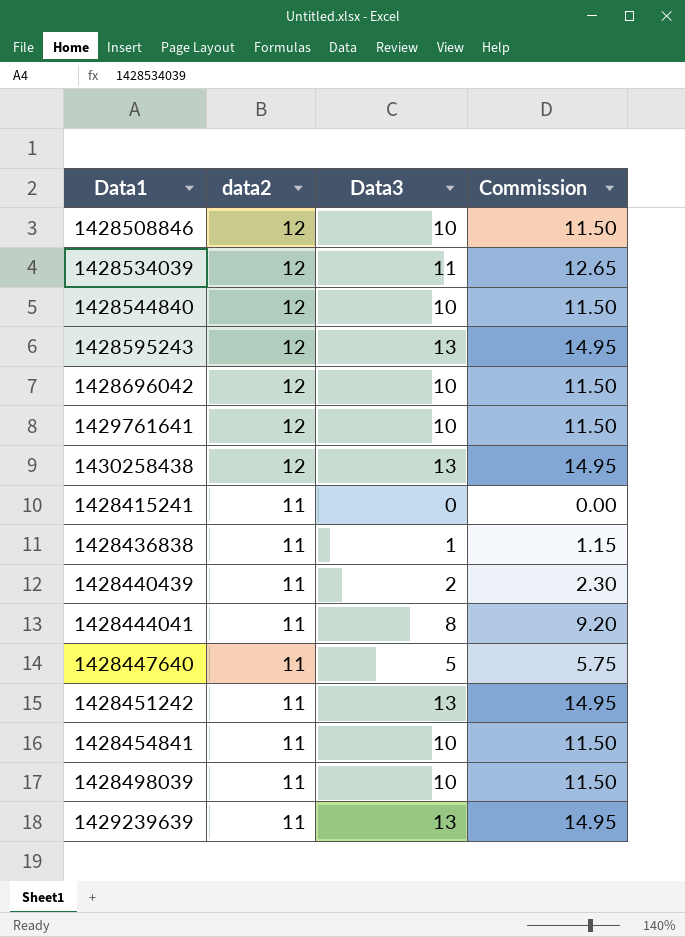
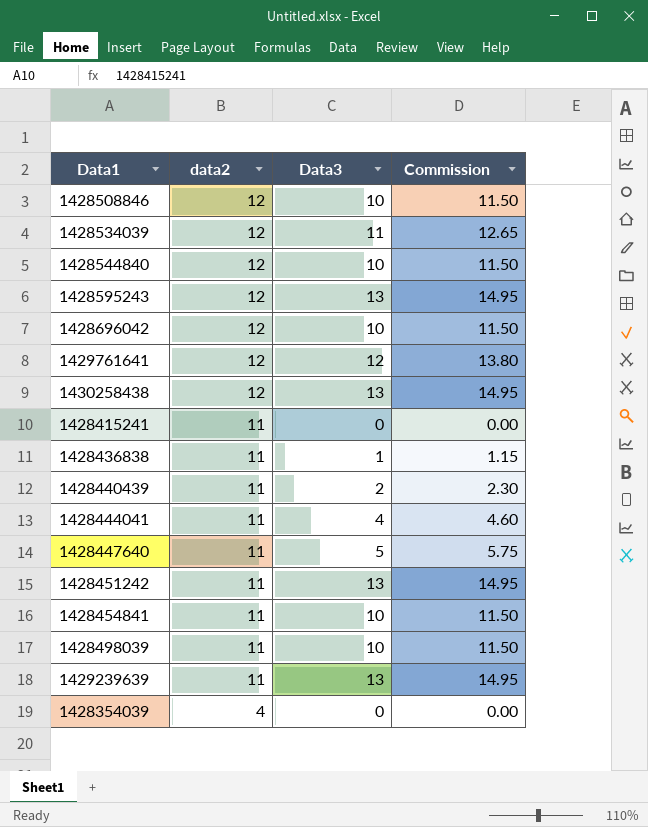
1429761641 | Data3: 10 -> 12
1429761641 | Commission: 11.50 -> 13.80
1428444041 | Data3: 8 -> 4
1428444041 | Commission: 9.20 -> 4.60
row 1428354039: none -> 4 | 0 | 0.00

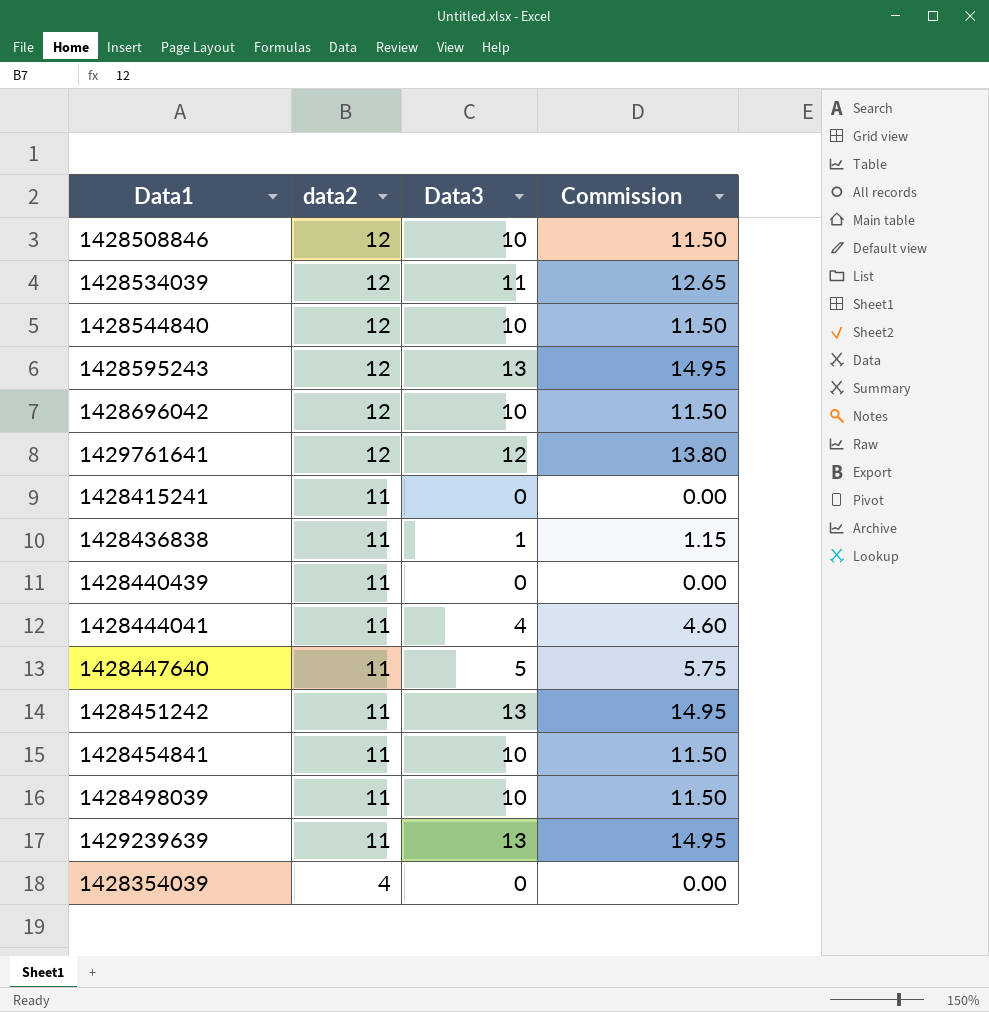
row 1430258438: 12 | 13 | 14.95 -> none
1428440439 | Data3: 2 -> 0
1428440439 | Commission: 2.30 -> 0.00

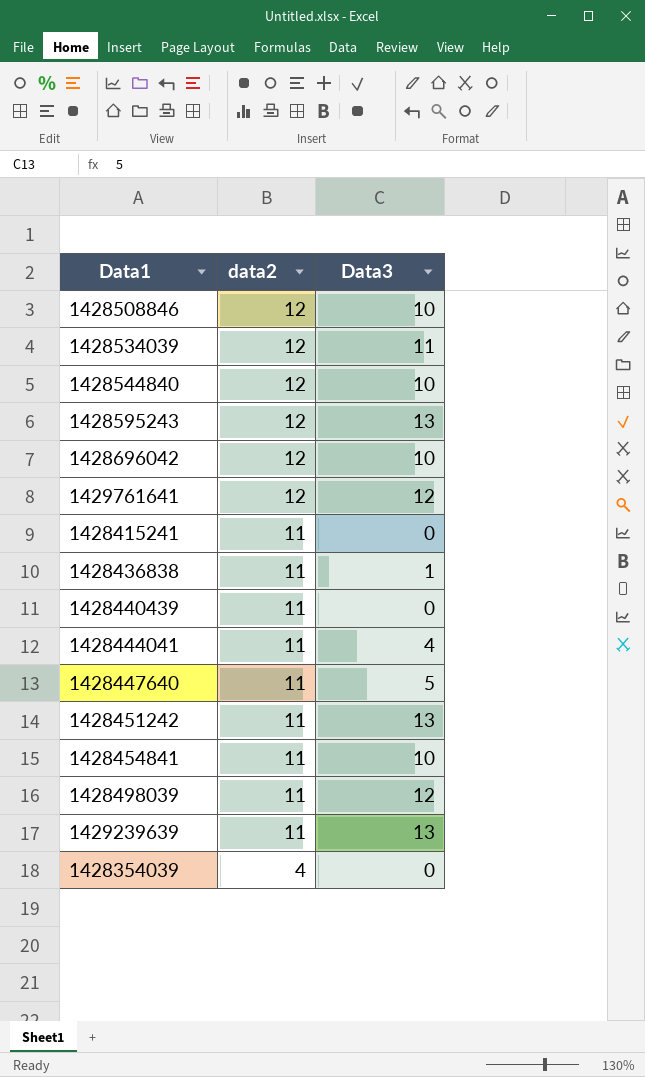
column Commission | formula: [Data3] * 1.15 -> none
1428498039 | Data3: 10 -> 12

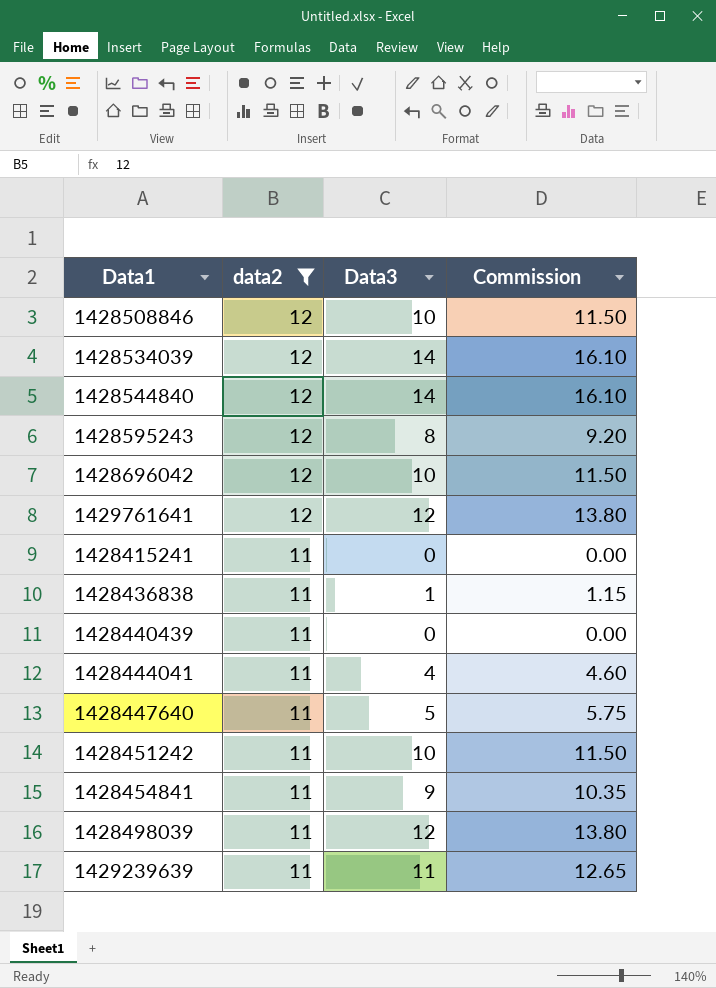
filter: none -> data2 != 4
column Commission | formula: none -> [Data3] * 1.15
1428534039 | Data3: 11 -> 14
1428544840 | Data3: 10 -> 14
1428595243 | Data3: 13 -> 8
1428451242 | Data3: 13 -> 10
1428454841 | Data3: 10 -> 9
1429239639 | Data3: 13 -> 11

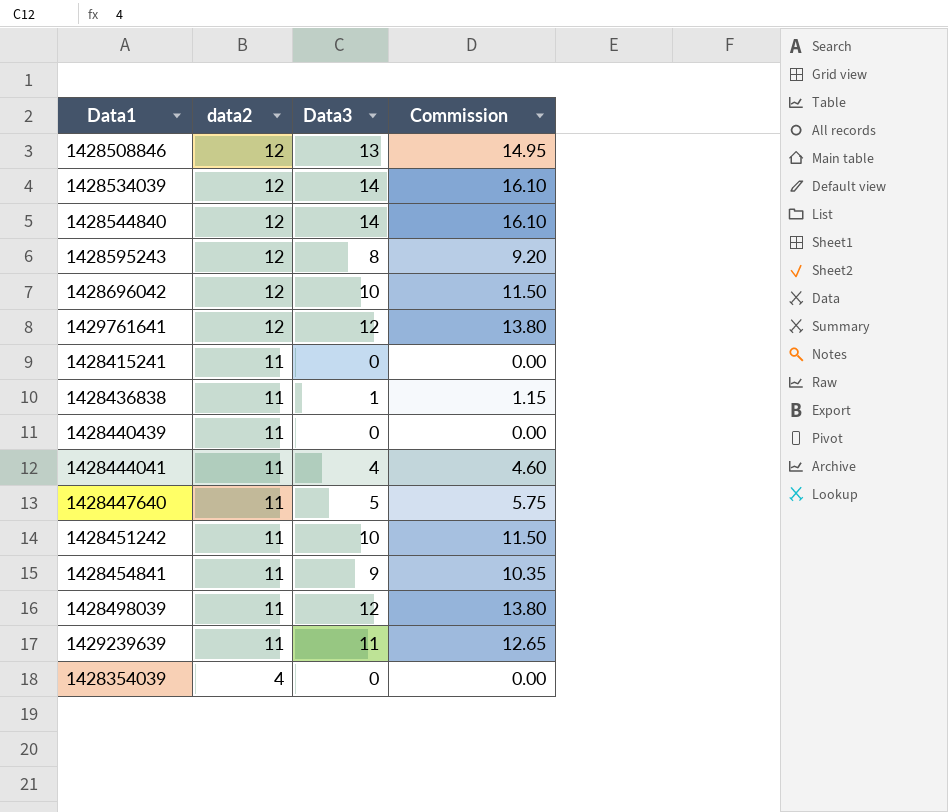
filter: data2 != 4 -> none
1428508846 | Data3: 10 -> 13
1428508846 | Commission: 11.50 -> 14.95

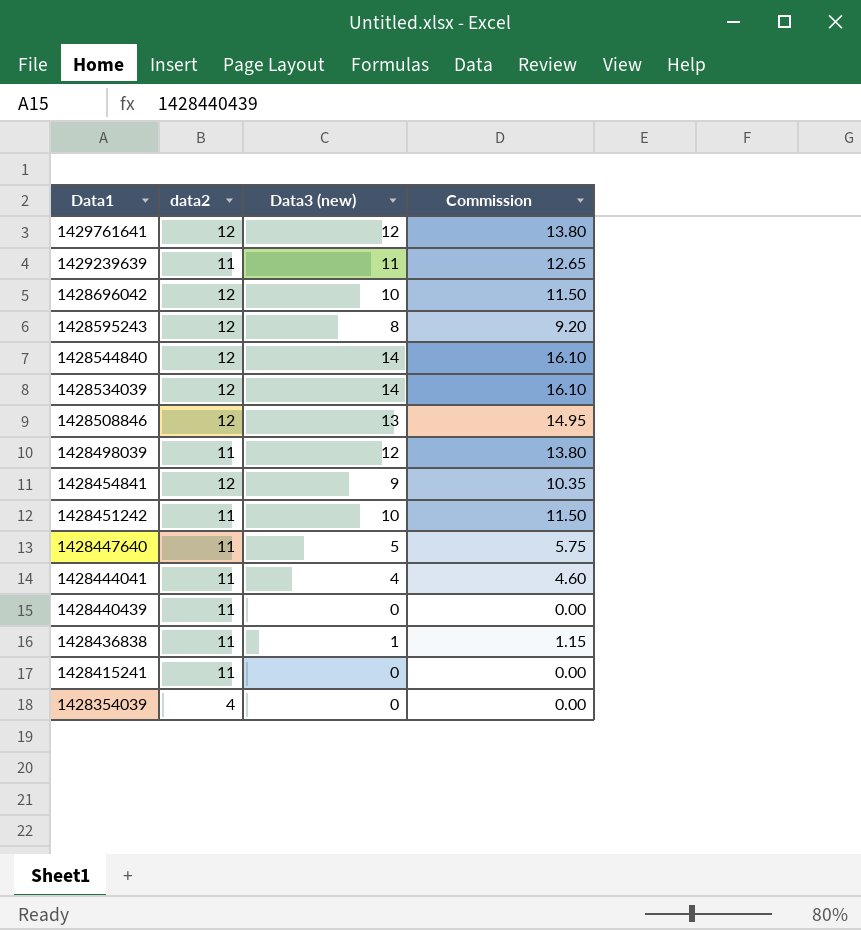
row order: data2 descending -> Data1 descending
column name: Data3 -> Data3 (new)
1428454841 | data2: 11 -> 12

